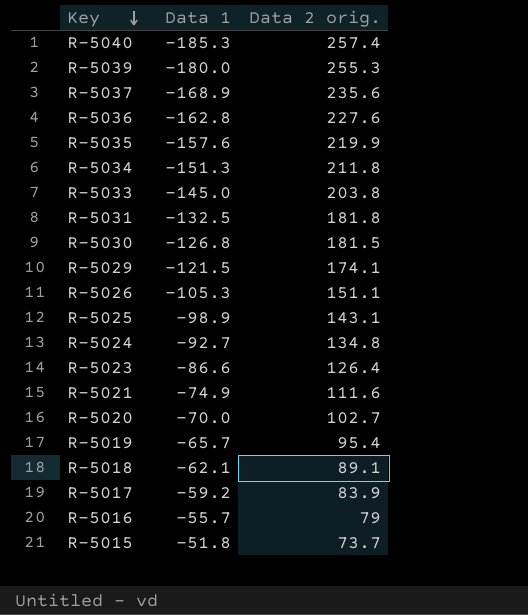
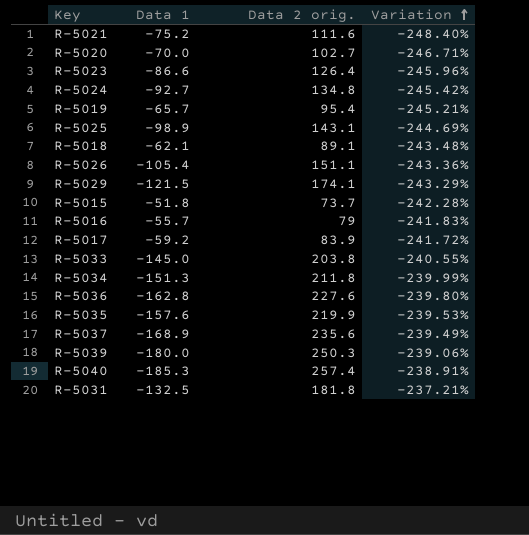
row order: Key descending -> Variation ascending
column Variation | formula: none -> ([Data 2 orig.] - [Data 1]) / [Data 1]
row R-5030: -126.8 | 181.5 -> none
R-5021 | Data 1: -74.9 -> -75.2
R-5026 | Data 1: -105.3 -> -105.4
R-5039 | Data 2 orig.: 255.3 -> 250.3

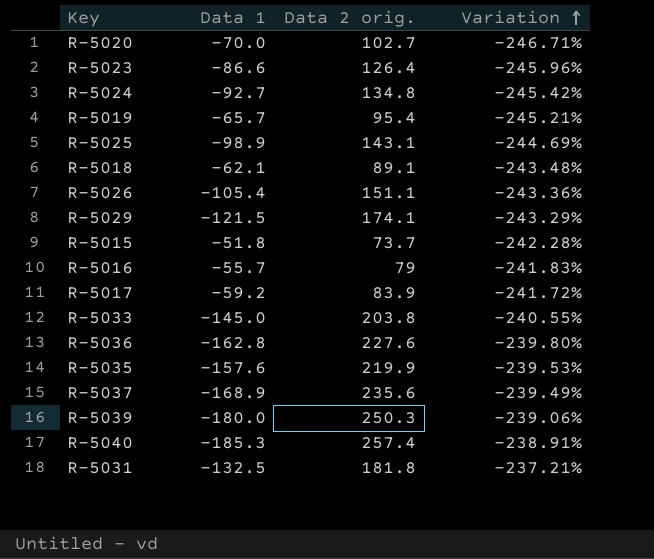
row R-5021: -75.2 | 111.6 | -248.40% -> none
row R-5034: -151.3 | 211.8 | -239.99% -> none

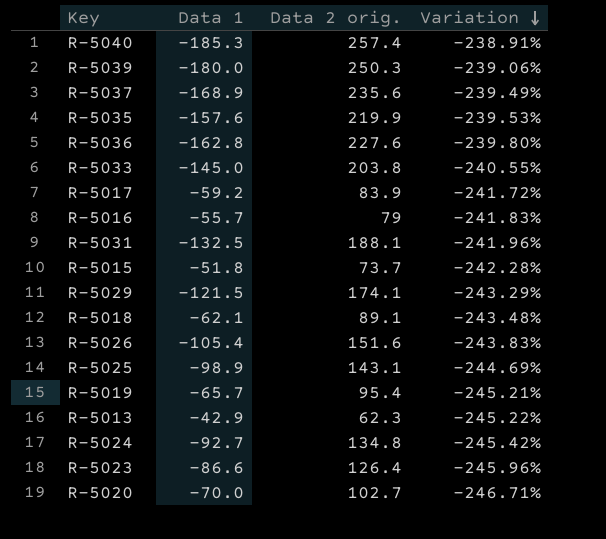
row order: Variation ascending -> Variation descending
R-5031 | Data 2 orig.: 181.8 -> 188.1
R-5031 | Variation: -237.21% -> -241.96%
R-5026 | Data 2 orig.: 151.1 -> 151.6
R-5026 | Variation: -243.36% -> -243.83%
row R-5013: none -> -42.9 | 62.3 | -245.22%

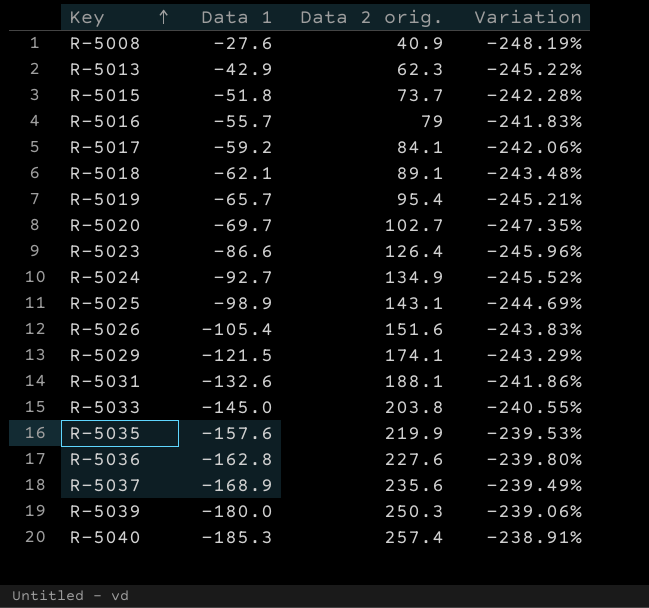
row order: Variation descending -> Key ascending
row R-5008: none -> -27.6 | 40.9 | -248.19%
R-5017 | Data 2 orig.: 83.9 -> 84.1
R-5017 | Variation: -241.72% -> -242.06%
R-5020 | Data 1: -70.0 -> -69.7
R-5020 | Variation: -246.71% -> -247.35%
R-5024 | Data 2 orig.: 134.8 -> 134.9
R-5024 | Variation: -245.42% -> -245.52%
R-5031 | Data 1: -132.5 -> -132.6
R-5031 | Variation: -241.96% -> -241.86%

